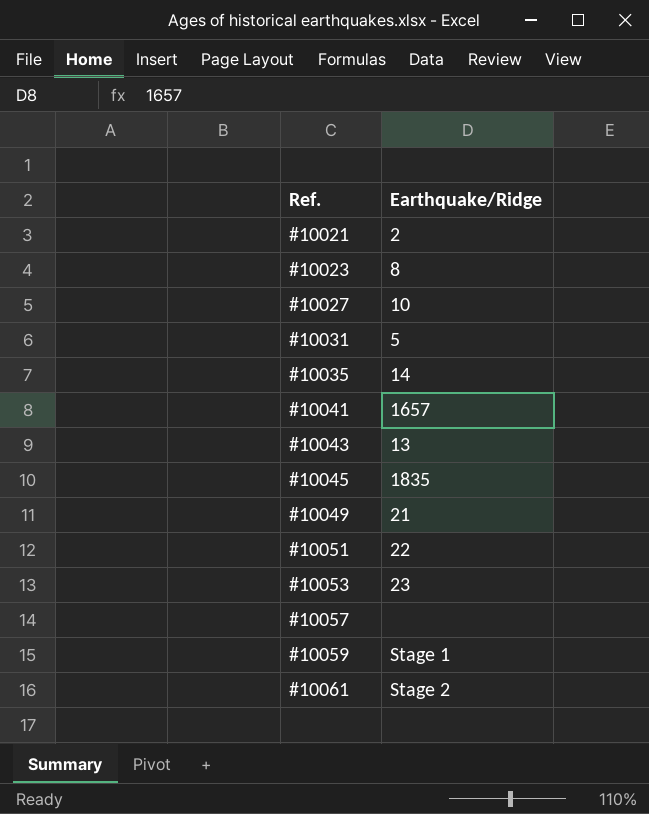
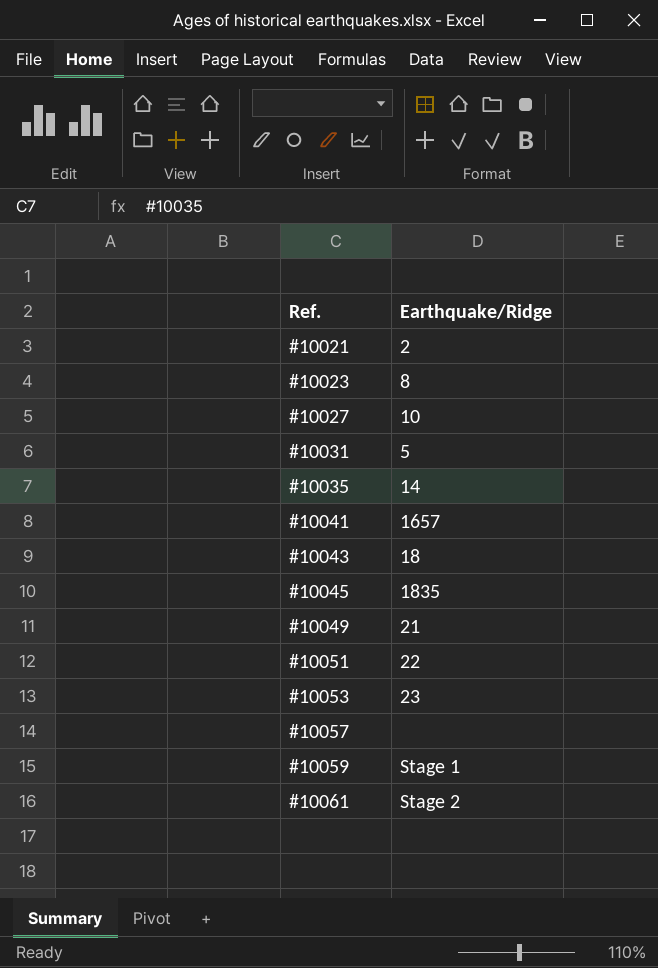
#10043 | Earthquake/Ridge: 13 -> 18

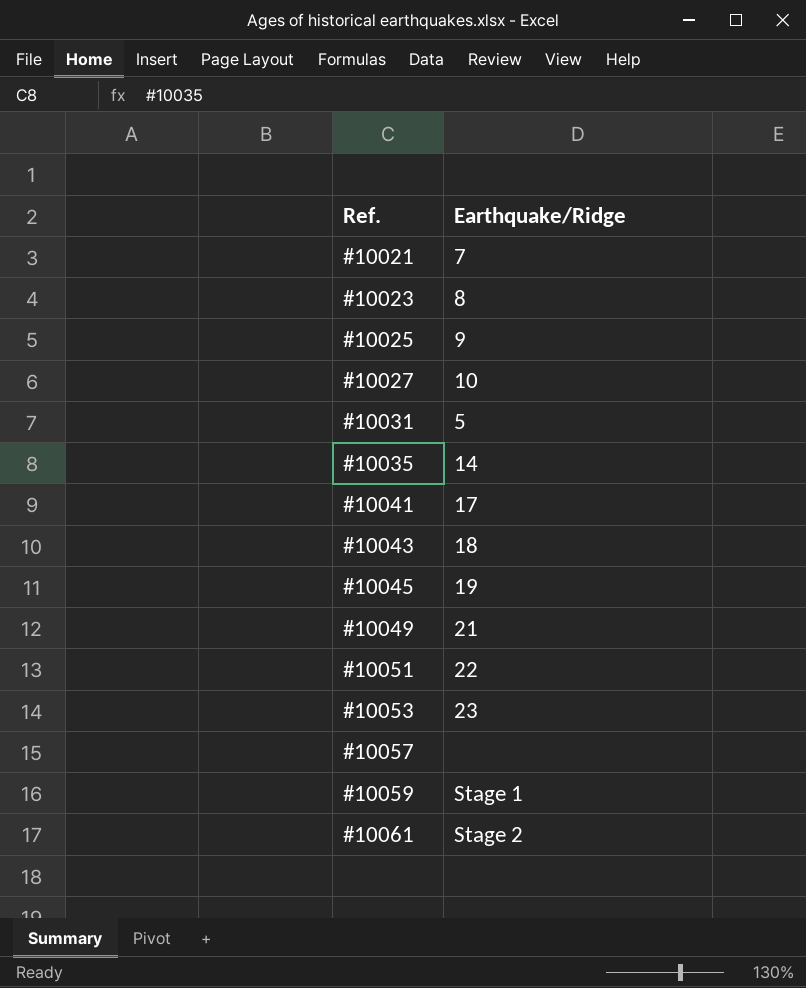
#10021 | Earthquake/Ridge: 2 -> 7
row #10025: none -> 9
#10041 | Earthquake/Ridge: 1657 -> 17
#10045 | Earthquake/Ridge: 1835 -> 19

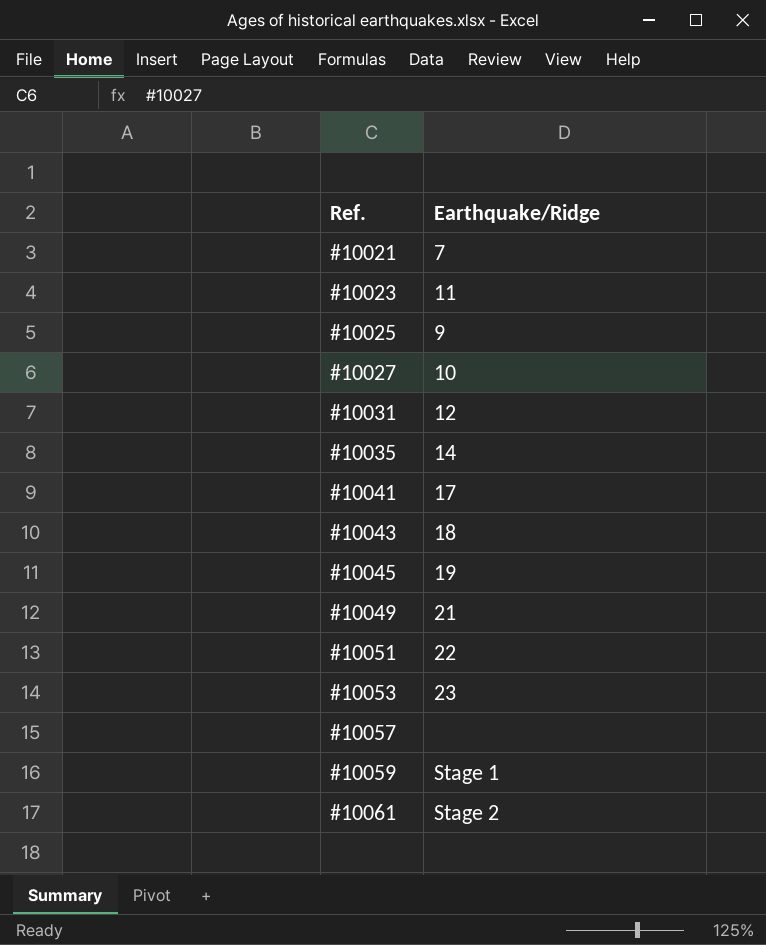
#10023 | Earthquake/Ridge: 8 -> 11
#10031 | Earthquake/Ridge: 5 -> 12

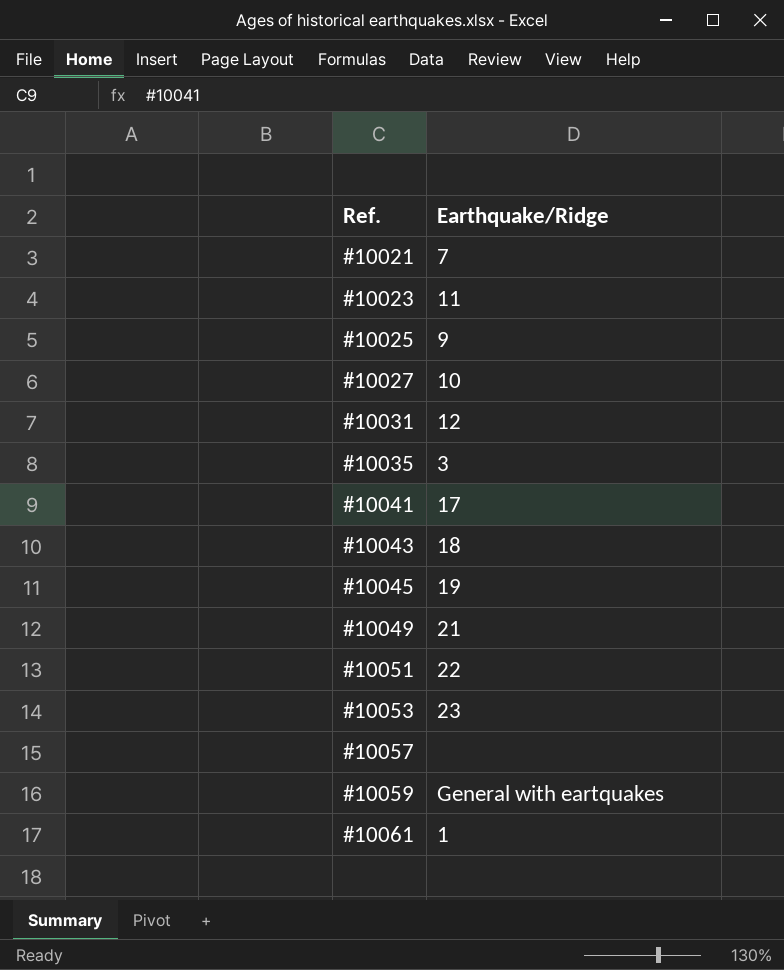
#10035 | Earthquake/Ridge: 14 -> 3
#10059 | Earthquake/Ridge: Stage 1 -> General with eartquakes
#10061 | Earthquake/Ridge: Stage 2 -> 1

